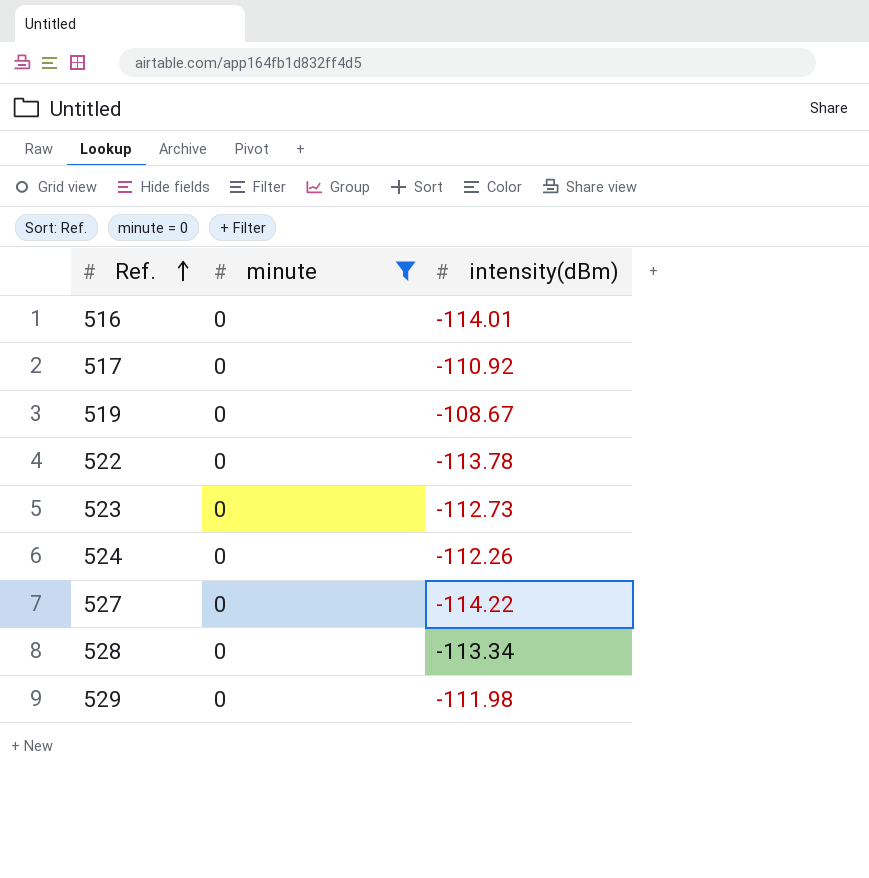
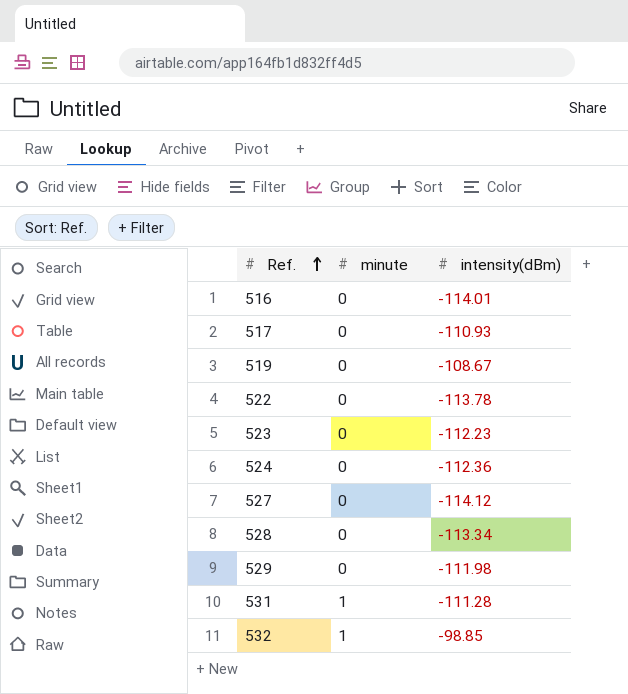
filter: minute = 0 -> none
517 | intensity(dBm): -110.92 -> -110.93
523 | intensity(dBm): -112.73 -> -112.23
524 | intensity(dBm): -112.26 -> -112.36
527 | intensity(dBm): -114.22 -> -114.12

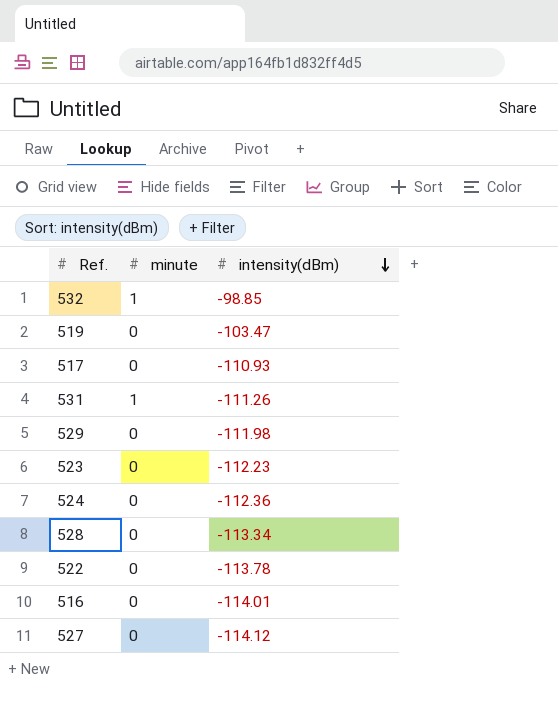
row order: Ref. ascending -> intensity(dBm) descending
519 | intensity(dBm): -108.67 -> -103.47
531 | intensity(dBm): -111.28 -> -111.26

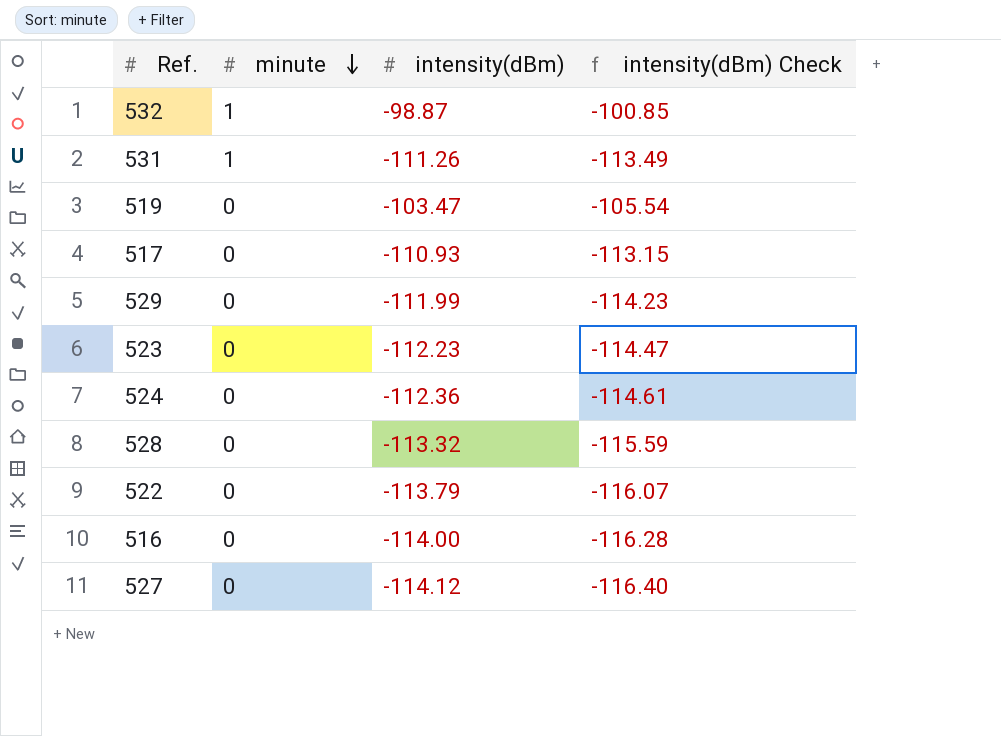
row order: intensity(dBm) descending -> minute descending
column intensity(dBm) Check | formula: none -> [intensity(dBm)] * 1.02
532 | intensity(dBm): -98.85 -> -98.87
529 | intensity(dBm): -111.98 -> -111.99
528 | intensity(dBm): -113.34 -> -113.32
522 | intensity(dBm): -113.78 -> -113.79
516 | intensity(dBm): -114.01 -> -114.00

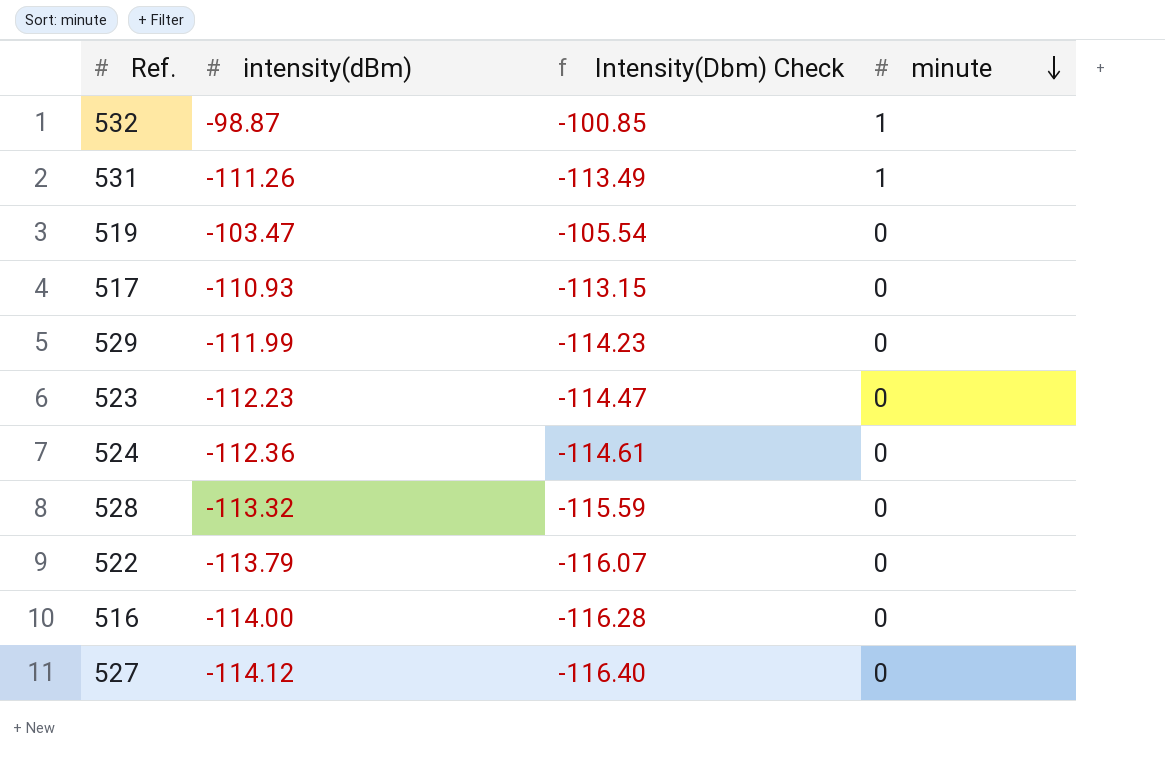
column name: intensity(dBm) Check -> Intensity(Dbm) Check
column minute | position: 2 -> 4

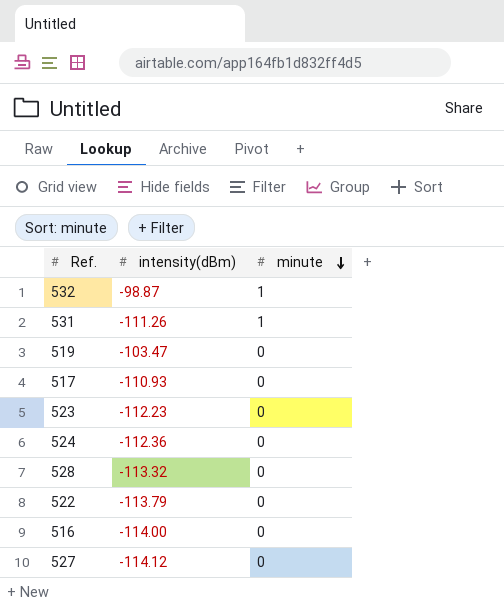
column Intensity(Dbm) Check | formula: [intensity(dBm)] * 1.02 -> none
row 529: -111.99 | -114.23 | 0 -> none

